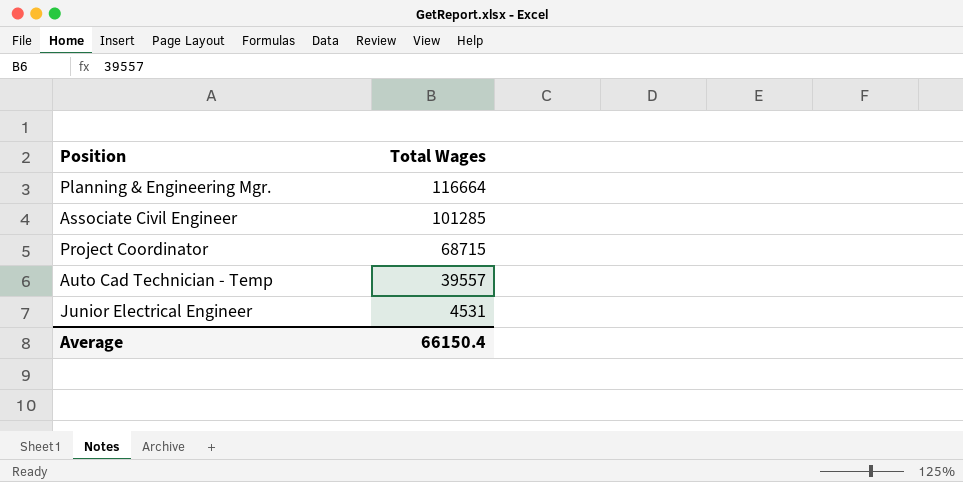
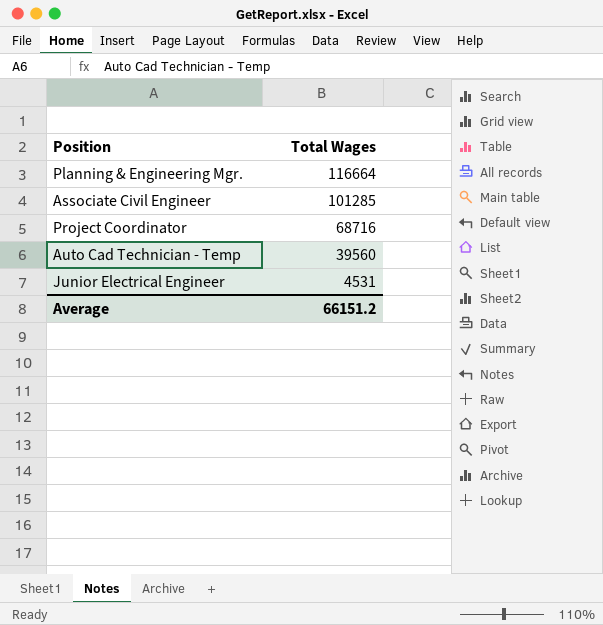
Project Coordinator | Total Wages: 68715 -> 68716
Auto Cad Technician - Temp | Total Wages: 39557 -> 39560
Average | Total Wages: 66150.4 -> 66151.2

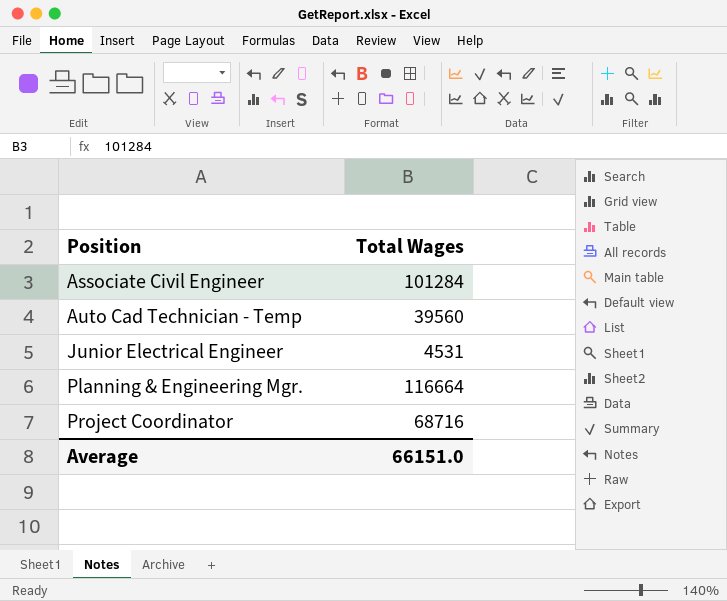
row order: Total Wages descending -> Position ascending
Associate Civil Engineer | Total Wages: 101285 -> 101284
Average | Total Wages: 66151.2 -> 66151.0

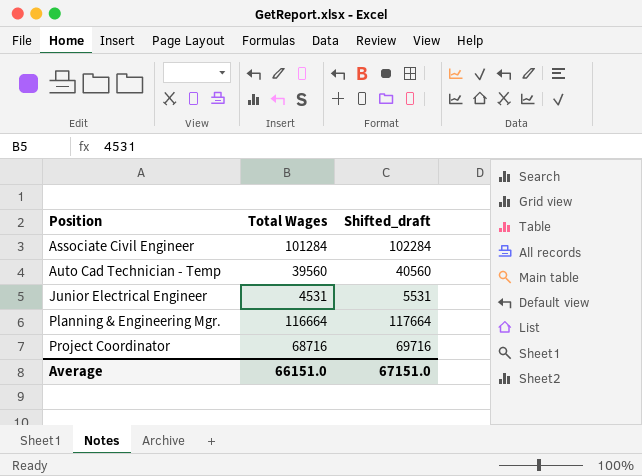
column Shifted_draft | formula: none -> [Total Wages] + 1000

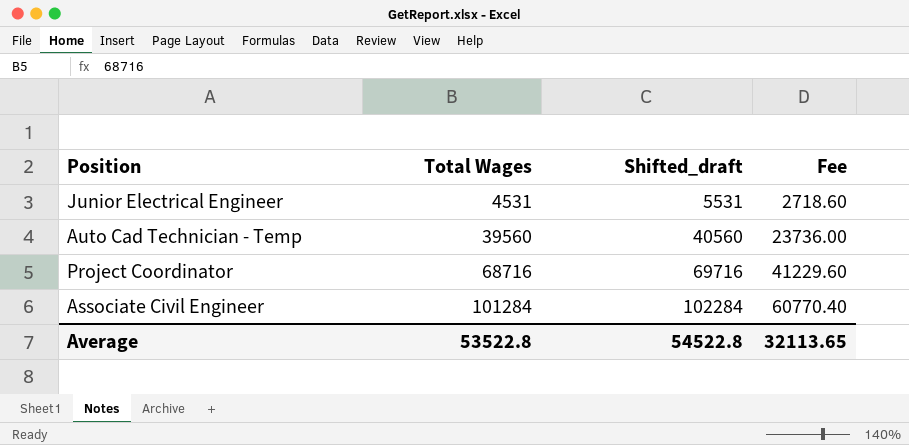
row order: Position ascending -> Total Wages ascending
column Fee | formula: none -> [Total Wages] * 0.6
row Planning & Engineering Mgr.: 116664 | 117664 -> none
Average | Total Wages: 66151.0 -> 53522.8
Average | Shifted_draft: 67151.0 -> 54522.8

